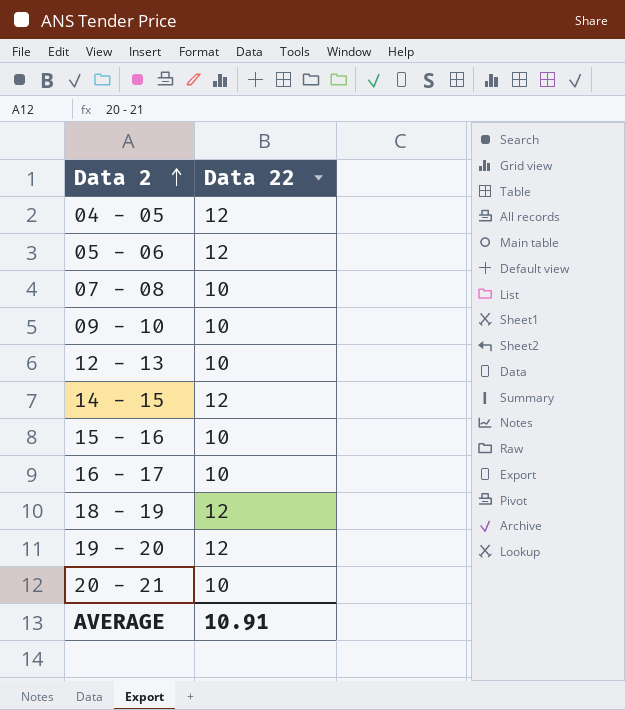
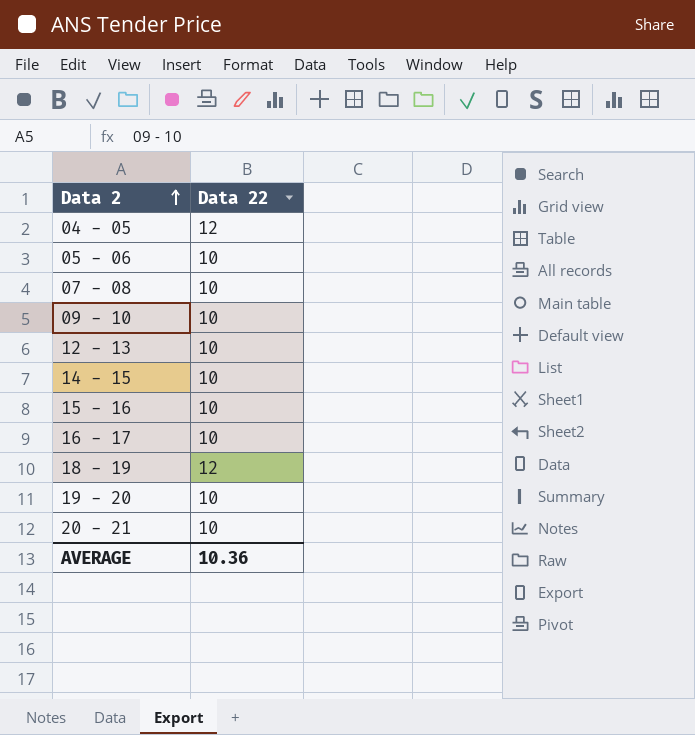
05 - 06 | Data 22: 12 -> 10
14 - 15 | Data 22: 12 -> 10
19 - 20 | Data 22: 12 -> 10
AVERAGE | Data 22: 10.91 -> 10.36

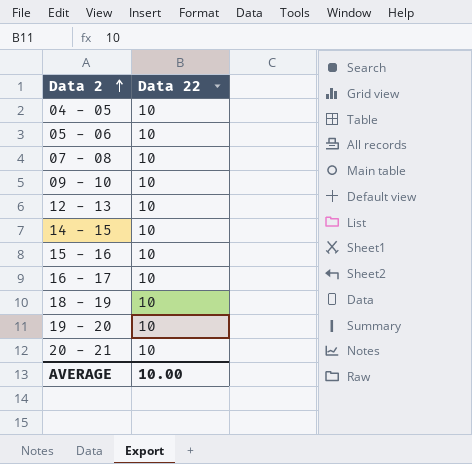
04 - 05 | Data 22: 12 -> 10
18 - 19 | Data 22: 12 -> 10
AVERAGE | Data 22: 10.36 -> 10.00

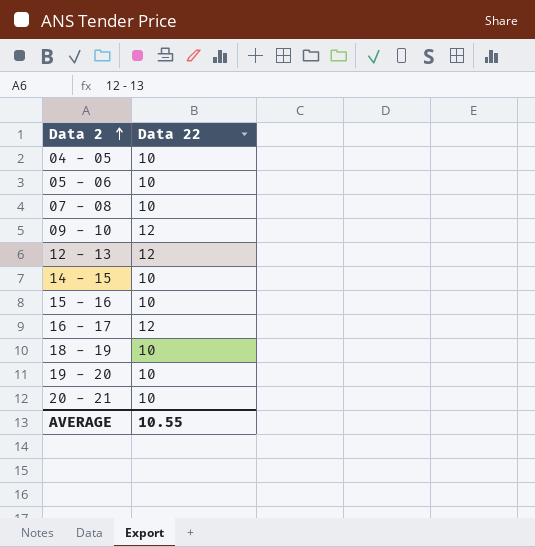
09 - 10 | Data 22: 10 -> 12
12 - 13 | Data 22: 10 -> 12
16 - 17 | Data 22: 10 -> 12
AVERAGE | Data 22: 10.00 -> 10.55

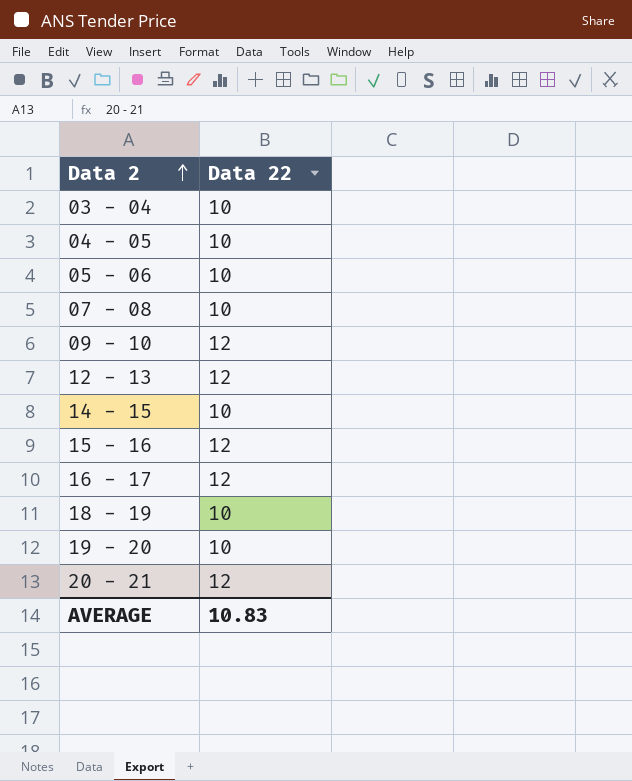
row 03 - 04: none -> 10
15 - 16 | Data 22: 10 -> 12
20 - 21 | Data 22: 10 -> 12
AVERAGE | Data 22: 10.55 -> 10.83

